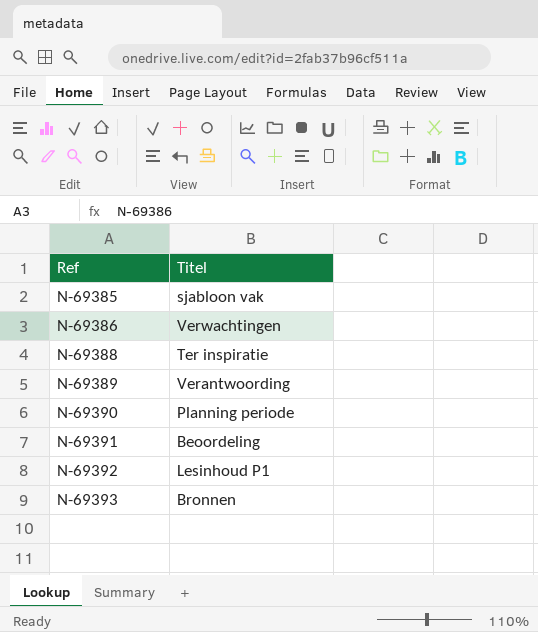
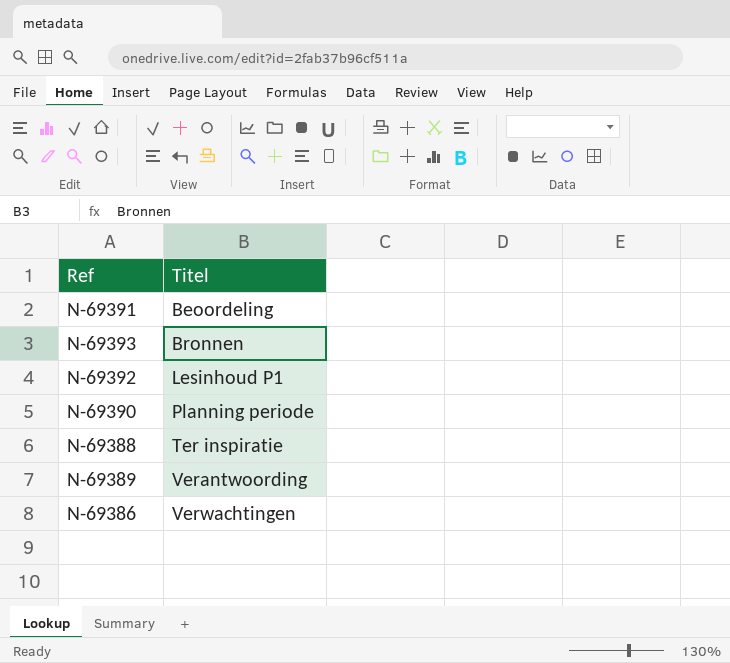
row order: Ref ascending -> Titel ascending
row N-69385: sjabloon vak -> none

